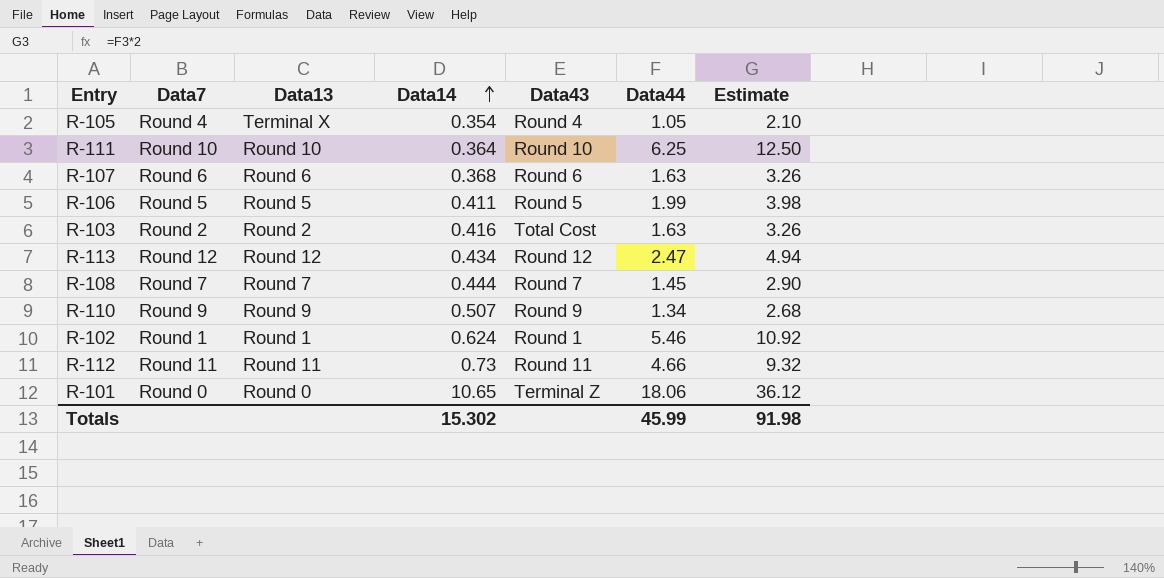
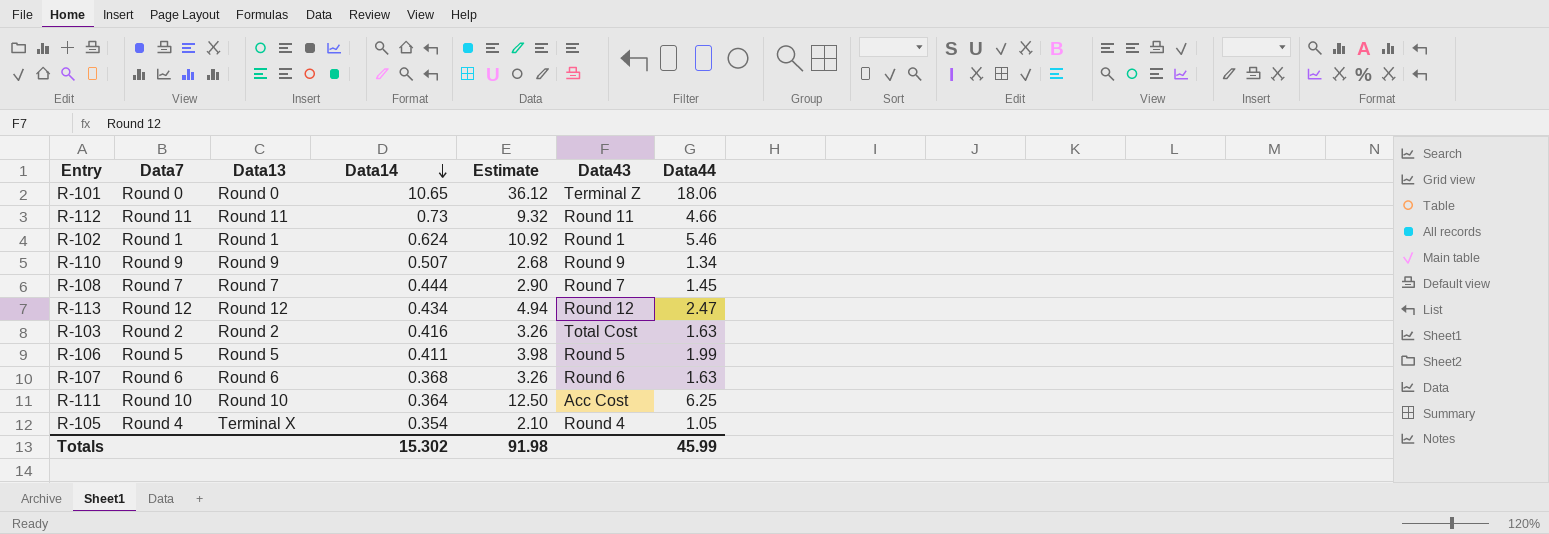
row order: Data14 ascending -> Data14 descending
column Estimate | position: 7 -> 5
R-111 | Data43: Round 10 -> Acc Cost

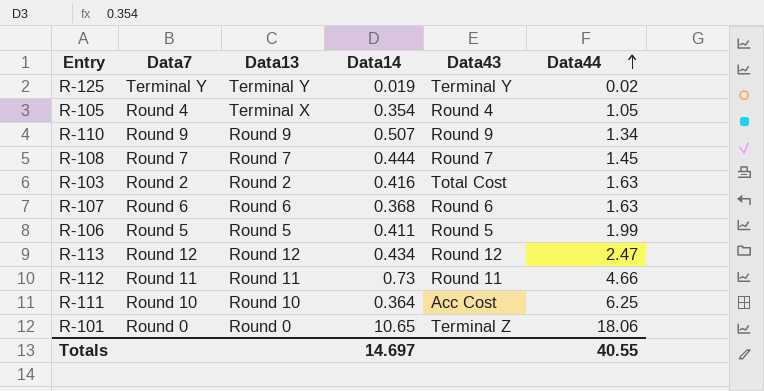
row order: Data14 descending -> Data44 ascending
column Estimate | formula: [Data44] * 2 -> none
row R-102: Round 1 | Round 1 | 0.624 | 10.92 | Round 1 | 5.46 -> none
row R-125: none -> Terminal Y | Terminal Y | 0.019 | Terminal Y | 0.02
Totals | Data14: 15.302 -> 14.697
Totals | Data44: 45.99 -> 40.55

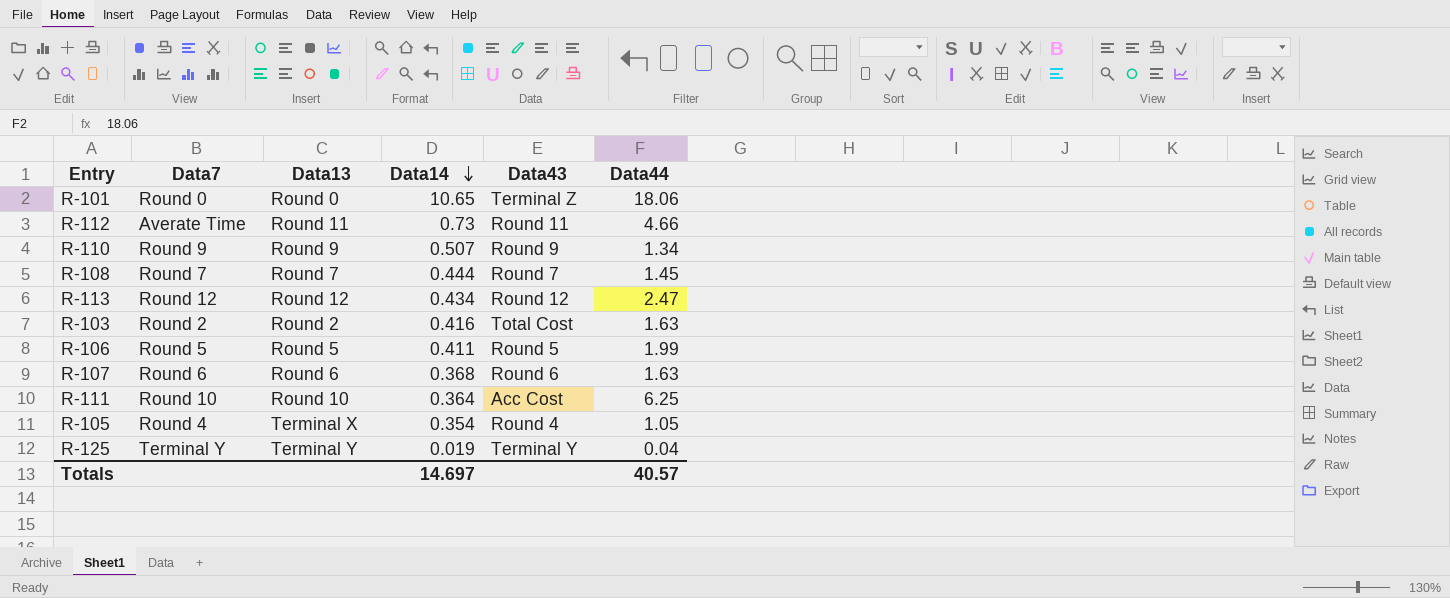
row order: Data44 ascending -> Data14 descending
R-112 | Data7: Round 11 -> Averate Time
R-125 | Data44: 0.02 -> 0.04
Totals | Data44: 40.55 -> 40.57

